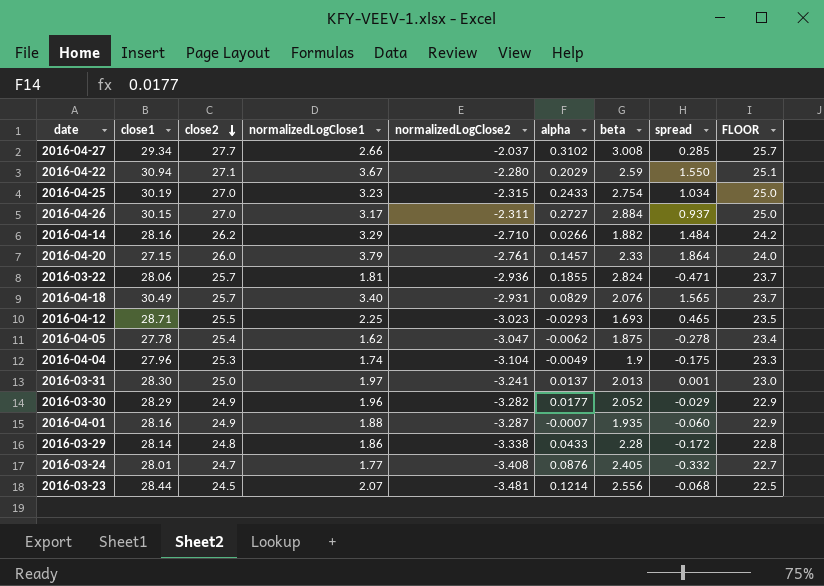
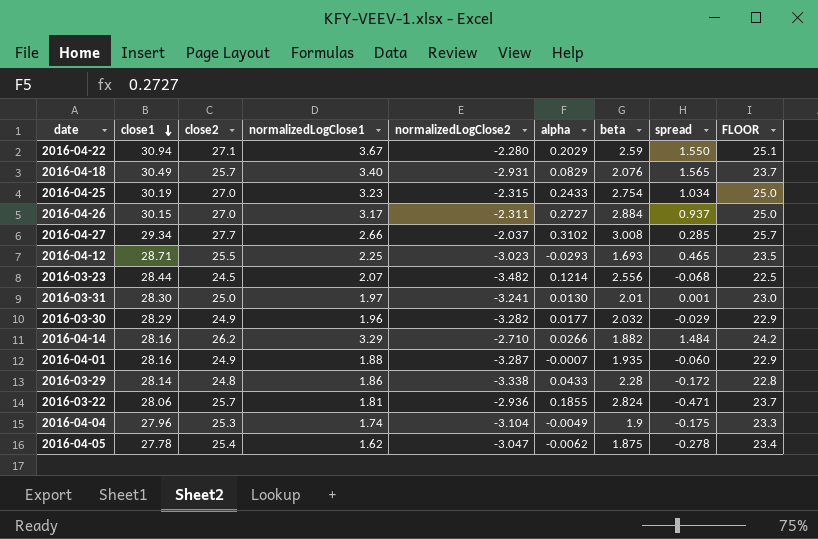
row order: close2 descending -> close1 descending
row 2016-04-20: 27.15 | 26.0 | 3.79 | -2.761 | 0.1457 | 2.33 | 1.864 | 24.0 -> none
row 2016-03-24: 28.01 | 24.7 | 1.77 | -3.408 | 0.0876 | 2.405 | -0.332 | 22.7 -> none
2016-03-23 | normalizedLogClose2: -3.481 -> -3.482
2016-03-31 | alpha: 0.0137 -> 0.0130
2016-03-31 | beta: 2.013 -> 2.01
2016-03-30 | beta: 2.052 -> 2.032

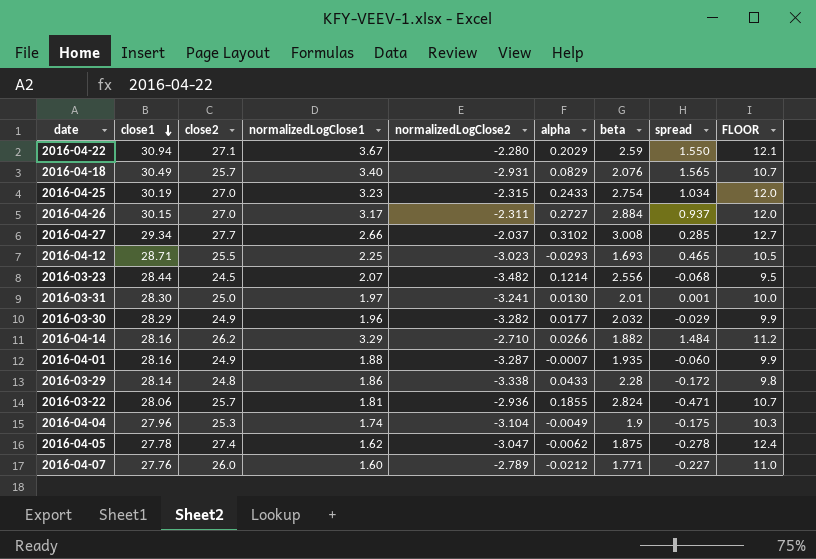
column FLOOR | formula: [close2] - 2 -> [close2] - 15
2016-04-05 | close2: 25.4 -> 27.4
row 2016-04-07: none -> 27.76 | 26.0 | 1.60 | -2.789 | -0.0212 | 1.771 | -0.227 | 11.0

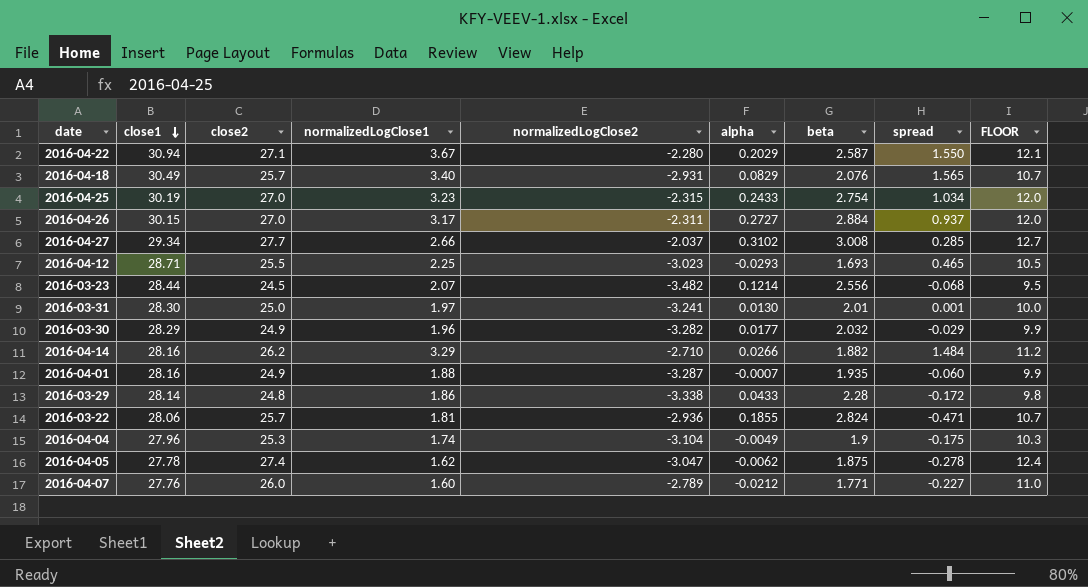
2016-04-22 | beta: 2.59 -> 2.587

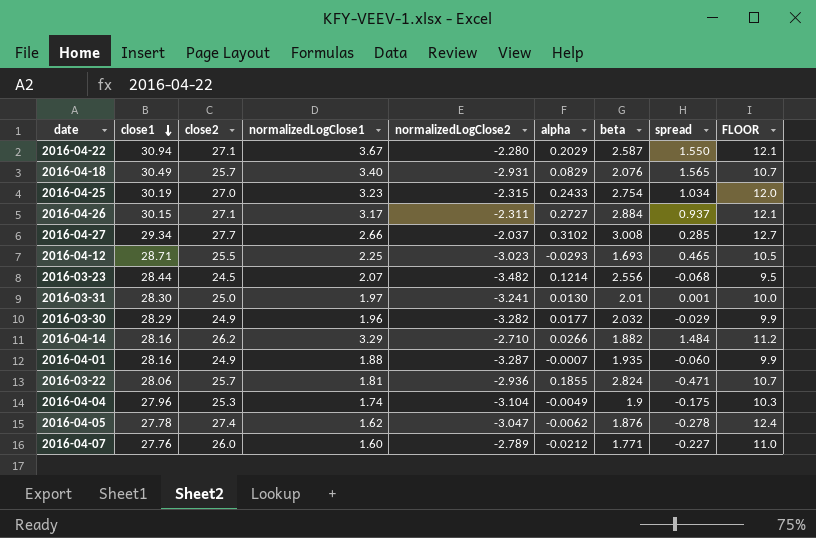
row 2016-03-29: 28.14 | 24.8 | 1.86 | -3.338 | 0.0433 | 2.28 | -0.172 | 9.8 -> none
2016-04-26 | close2: 27.0 -> 27.1
2016-04-26 | FLOOR: 12.0 -> 12.1
2016-04-05 | beta: 1.875 -> 1.876

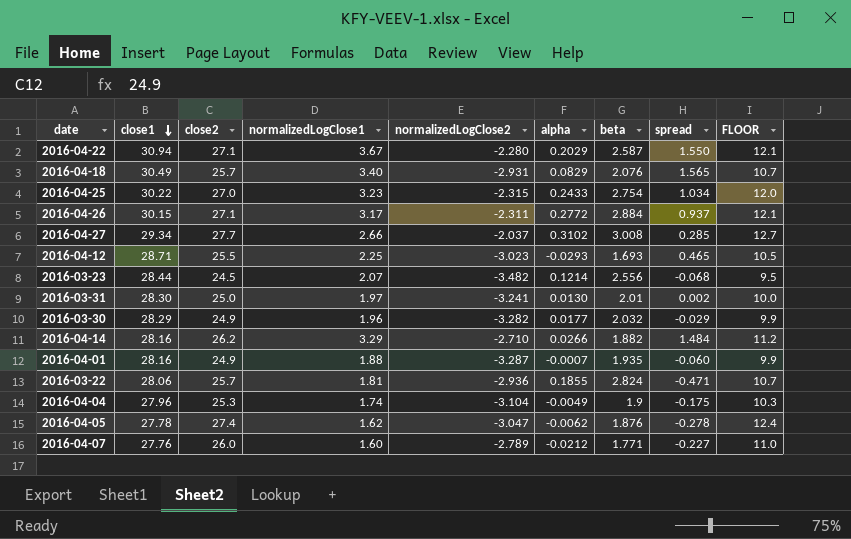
2016-04-25 | close1: 30.19 -> 30.22
2016-04-26 | alpha: 0.2727 -> 0.2772
2016-03-31 | spread: 0.001 -> 0.002

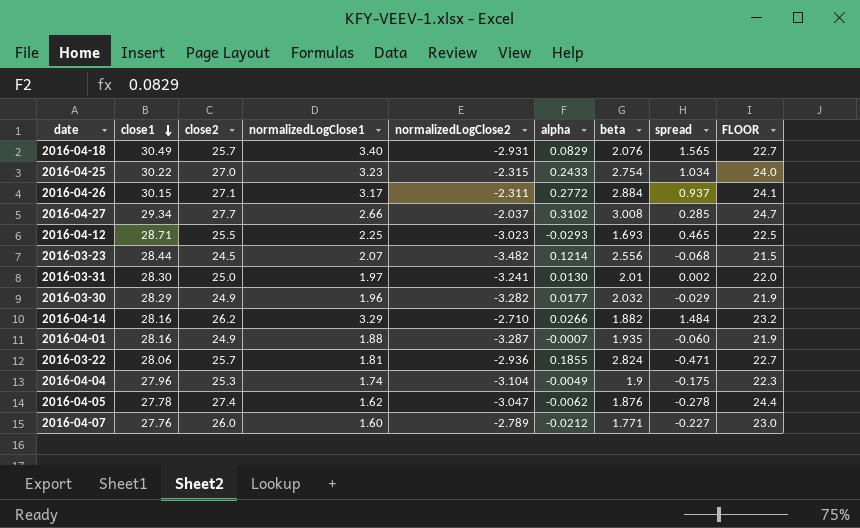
column FLOOR | formula: [close2] - 15 -> [close2] - 3
row 2016-04-22: 30.94 | 27.1 | 3.67 | -2.280 | 0.2029 | 2.587 | 1.550 | 12.1 -> none

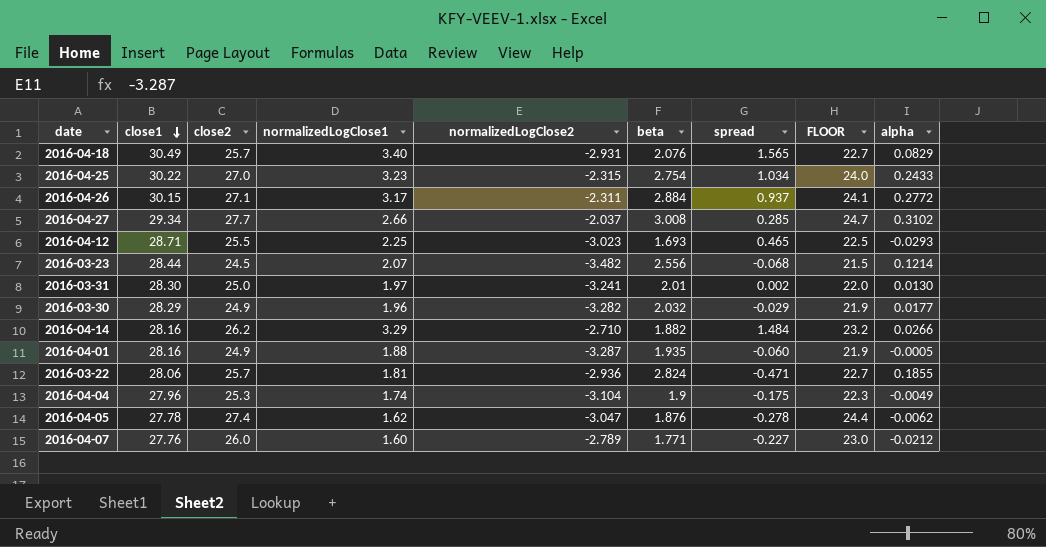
column alpha | position: 6 -> 9
2016-04-01 | alpha: -0.0007 -> -0.0005

